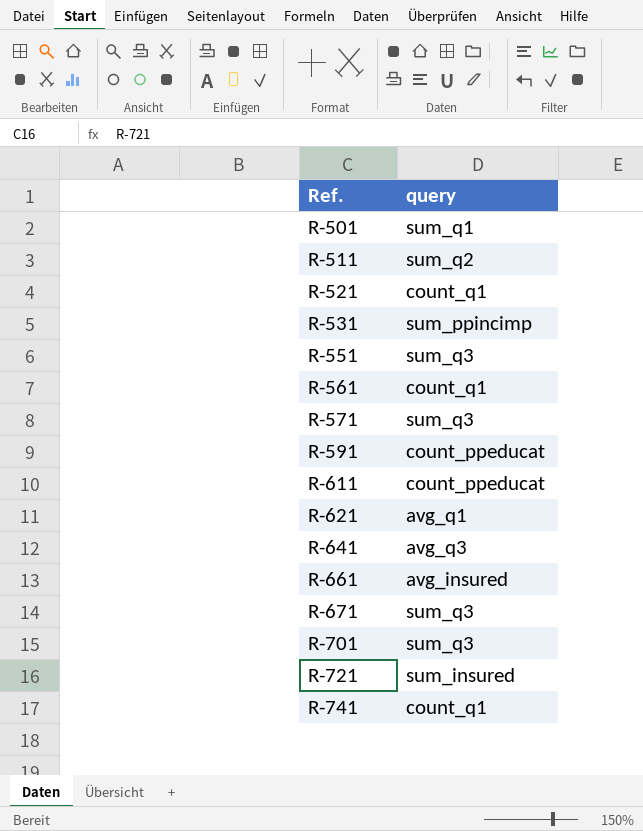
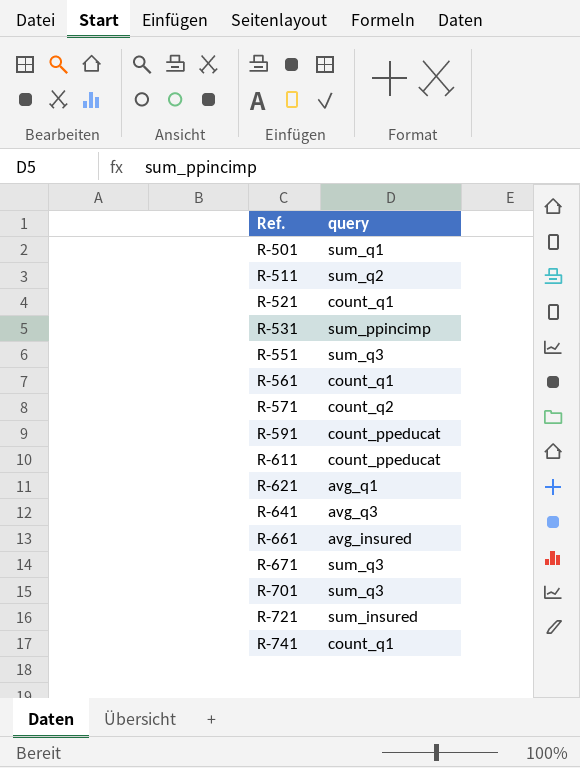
R-571 | query: sum_q3 -> count_q2

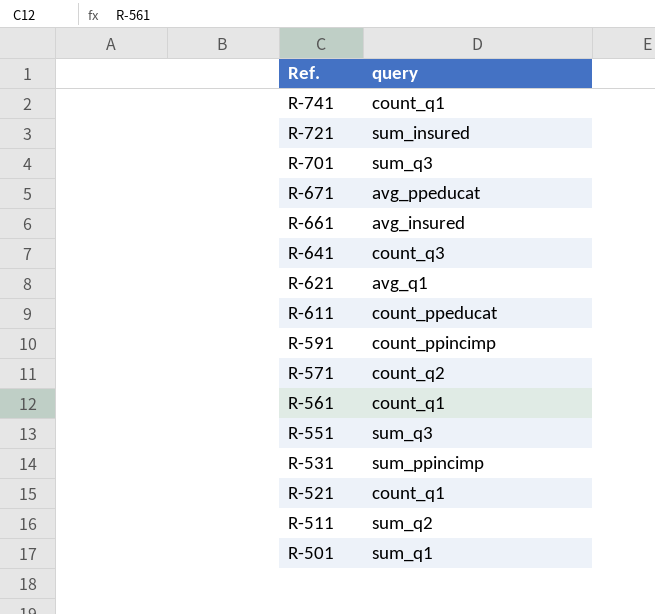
row order: Ref. ascending -> Ref. descending
R-671 | query: sum_q3 -> avg_ppeducat
R-641 | query: avg_q3 -> count_q3
R-591 | query: count_ppeducat -> count_ppincimp

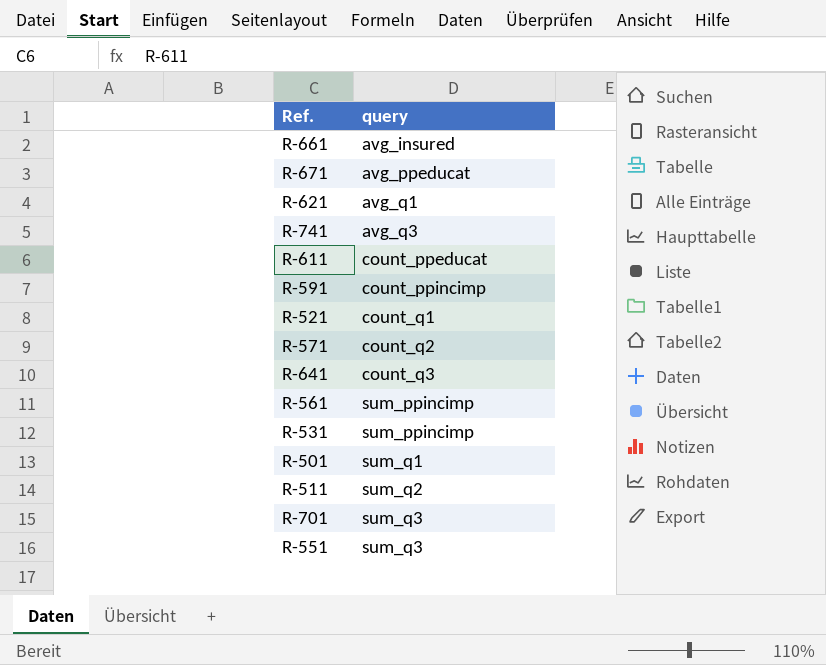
row order: Ref. descending -> query ascending
row R-721: sum_insured -> none
R-741 | query: count_q1 -> avg_q3
R-561 | query: count_q1 -> sum_ppincimp

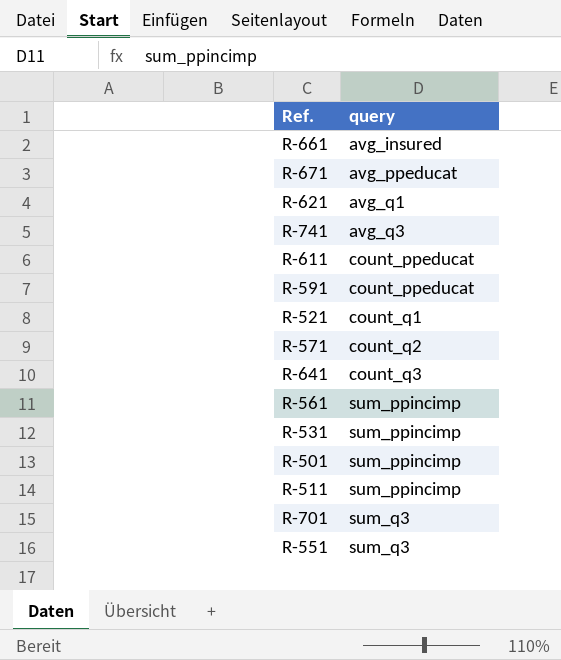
R-591 | query: count_ppincimp -> count_ppeducat
R-501 | query: sum_q1 -> sum_ppincimp
R-511 | query: sum_q2 -> sum_ppincimp

